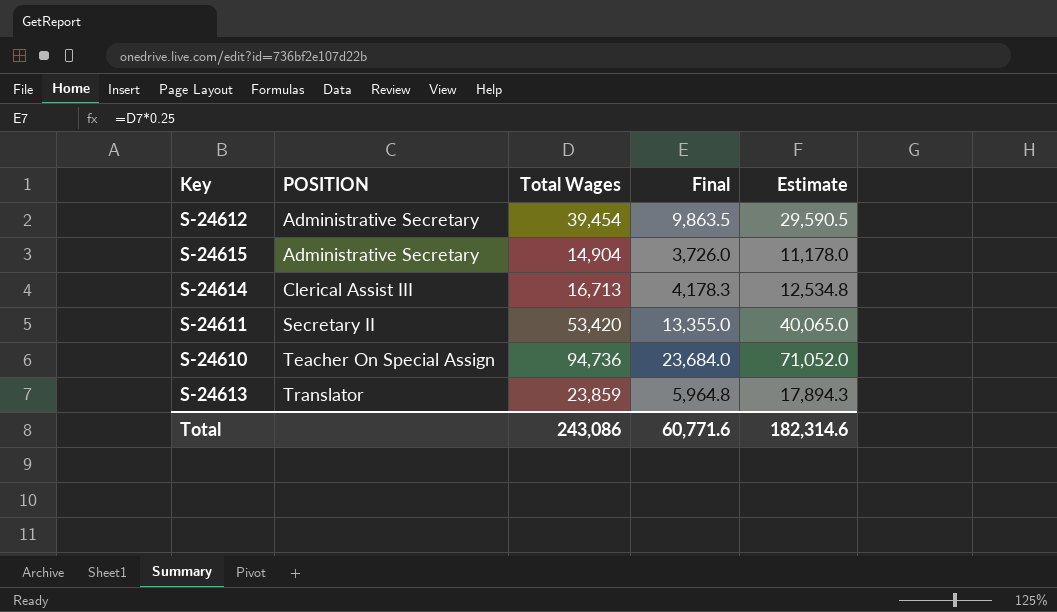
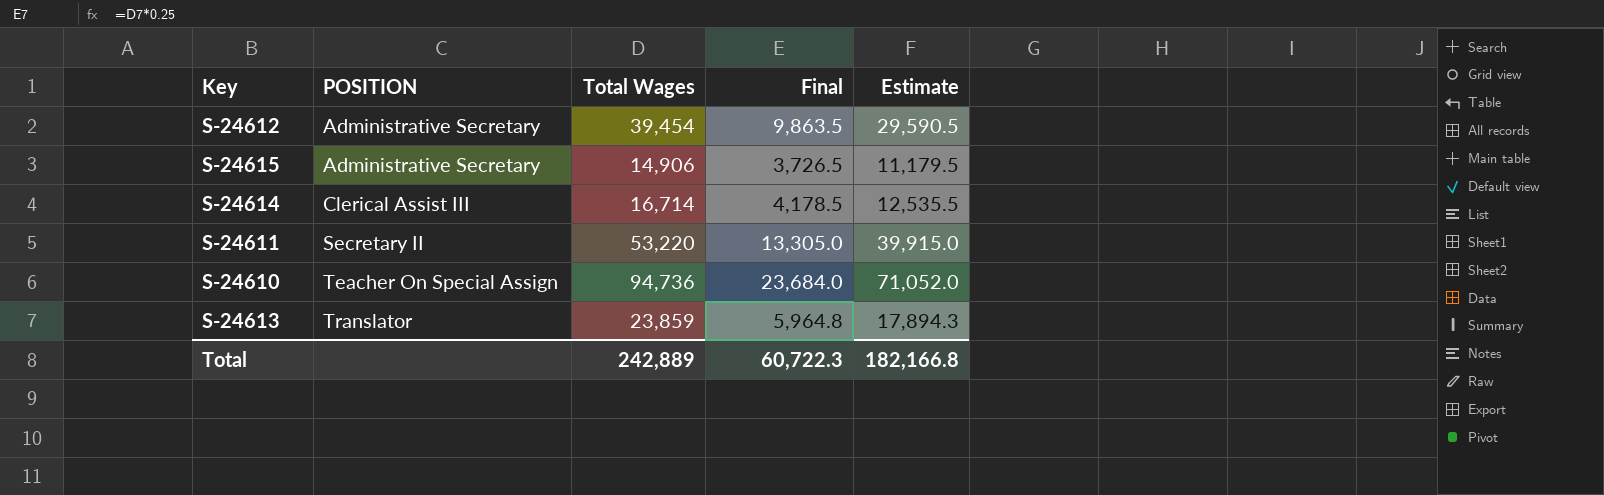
S-24615 | Total Wages: 14,904 -> 14,906
S-24615 | Final: 3,726.0 -> 3,726.5
S-24615 | Estimate: 11,178.0 -> 11,179.5
S-24614 | Total Wages: 16,713 -> 16,714
S-24614 | Final: 4,178.3 -> 4,178.5
S-24614 | Estimate: 12,534.8 -> 12,535.5
S-24611 | Total Wages: 53,420 -> 53,220
S-24611 | Final: 13,355.0 -> 13,305.0
S-24611 | Estimate: 40,065.0 -> 39,915.0
Total | Total Wages: 243,086 -> 242,889
Total | Final: 60,771.6 -> 60,722.3
Total | Estimate: 182,314.6 -> 182,166.8

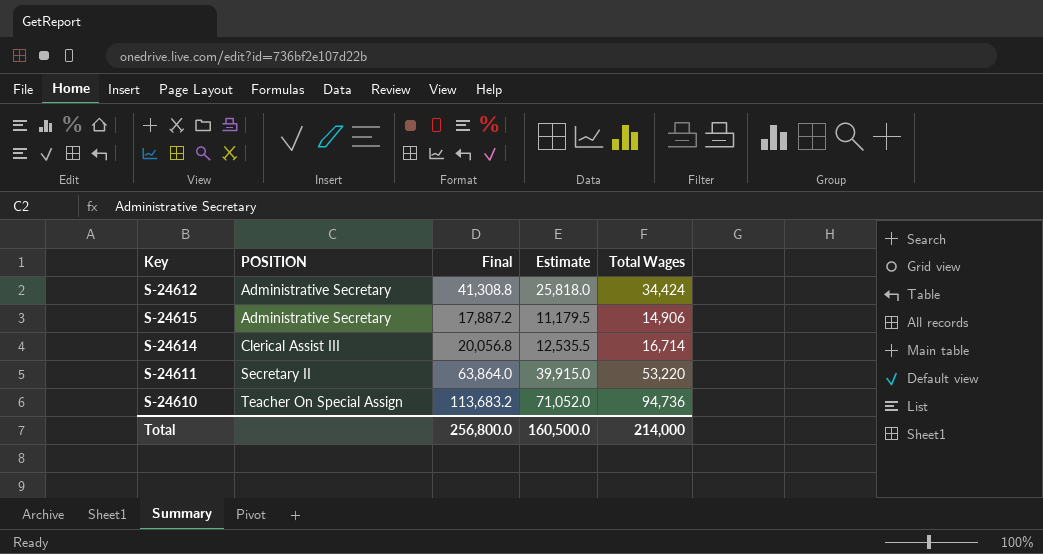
column Final | formula: [Total Wages] * 0.25 -> [Total Wages] * 1.2
column Total Wages | position: 3 -> 5
row S-24613: Translator | 23,859 | 5,964.8 | 17,894.3 -> none
S-24612 | Estimate: 29,590.5 -> 25,818.0
S-24612 | Total Wages: 39,454 -> 34,424
Total | Final: 60,722.3 -> 256,800.0
Total | Estimate: 182,166.8 -> 160,500.0
Total | Total Wages: 242,889 -> 214,000

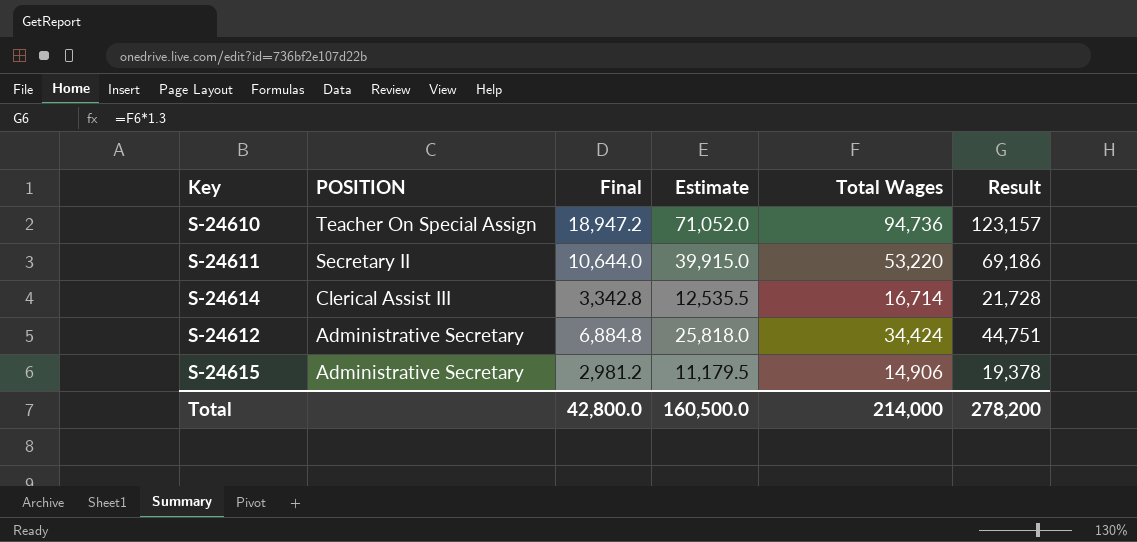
row order: POSITION ascending -> POSITION descending
column Final | formula: [Total Wages] * 1.2 -> [Total Wages] * 0.2
column Result | formula: none -> [Total Wages] * 1.3
Total | Final: 256,800.0 -> 42,800.0

